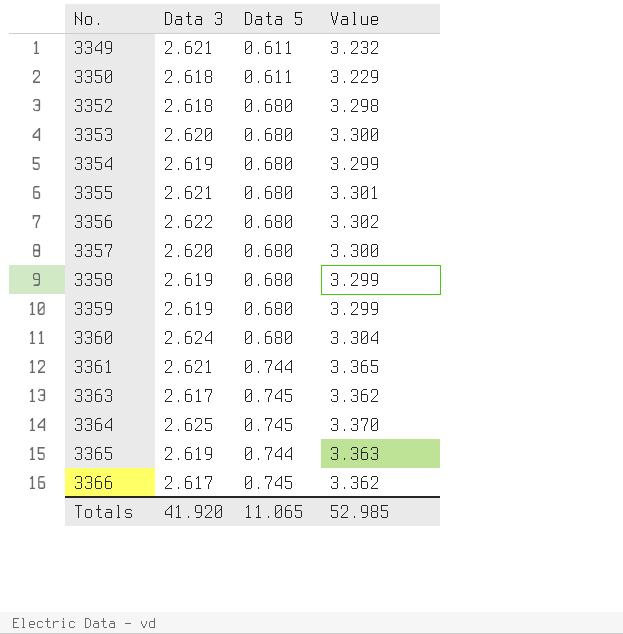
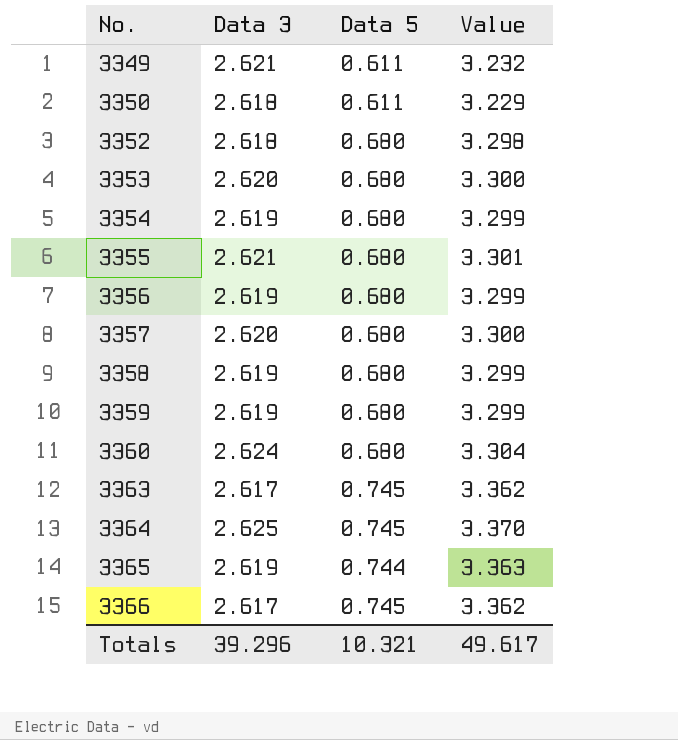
row 3361: 2.621 | 0.744 | 3.365 -> none
3356 | Data 3: 2.622 -> 2.619
3356 | Value: 3.302 -> 3.299
Totals | Data 3: 41.920 -> 39.296
Totals | Data 5: 11.065 -> 10.321
Totals | Value: 52.985 -> 49.617

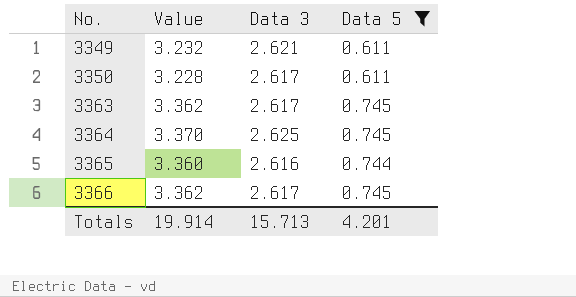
filter: none -> Data 5 != 0.680
column Value | position: 4 -> 2
3350 | Value: 3.229 -> 3.228
3350 | Data 3: 2.618 -> 2.617
3365 | Value: 3.363 -> 3.360
3365 | Data 3: 2.619 -> 2.616
Totals | Value: 49.617 -> 19.914
Totals | Data 3: 39.296 -> 15.713
Totals | Data 5: 10.321 -> 4.201

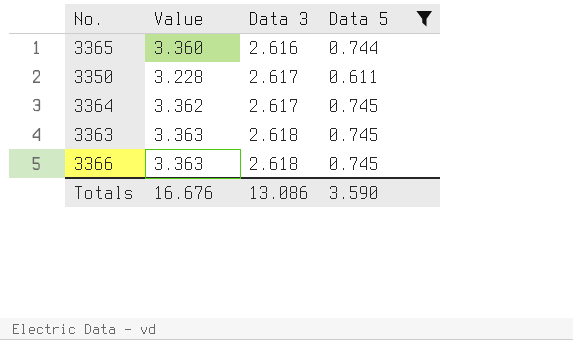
row order: No. ascending -> Data 3 ascending
row 3349: 3.232 | 2.621 | 0.611 -> none
3364 | Value: 3.370 -> 3.362
3364 | Data 3: 2.625 -> 2.617
3363 | Value: 3.362 -> 3.363
3363 | Data 3: 2.617 -> 2.618
3366 | Value: 3.362 -> 3.363
3366 | Data 3: 2.617 -> 2.618
Totals | Value: 19.914 -> 16.676
Totals | Data 3: 15.713 -> 13.086
Totals | Data 5: 4.201 -> 3.590

